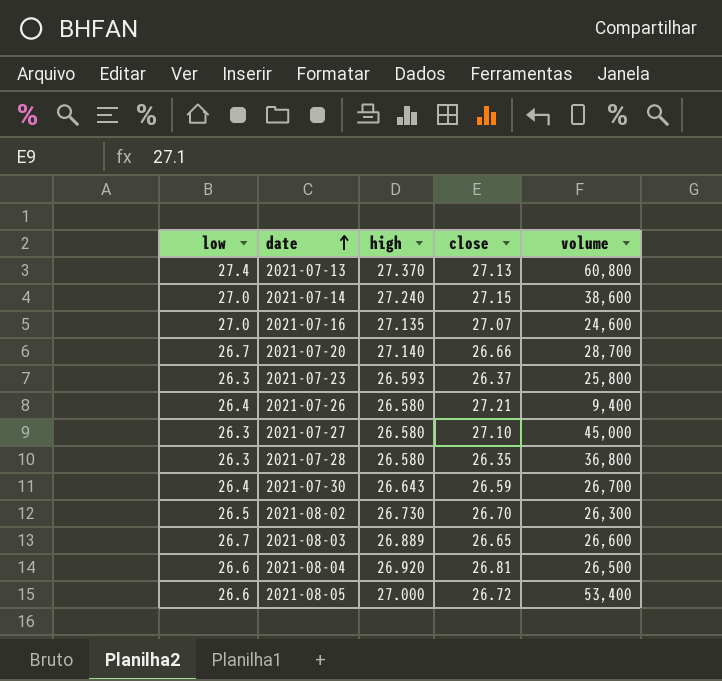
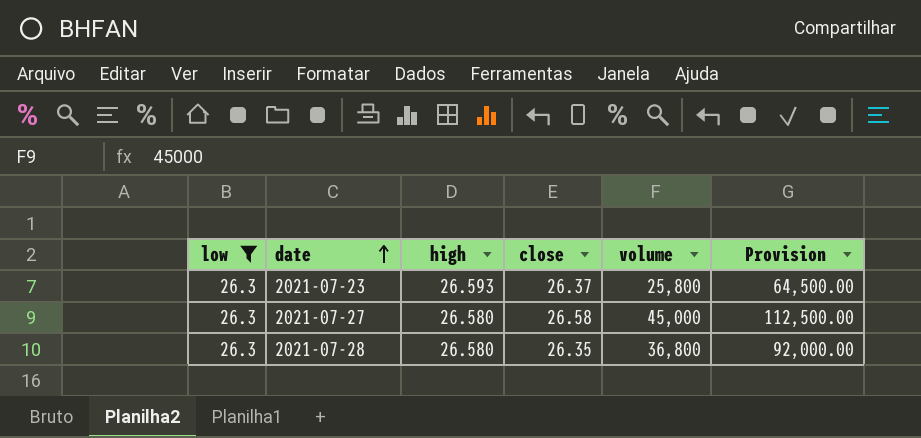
filter: none -> low = 26.3
column Provision | formula: none -> [volume] * 2.5
2021-07-27 | close: 27.10 -> 26.58

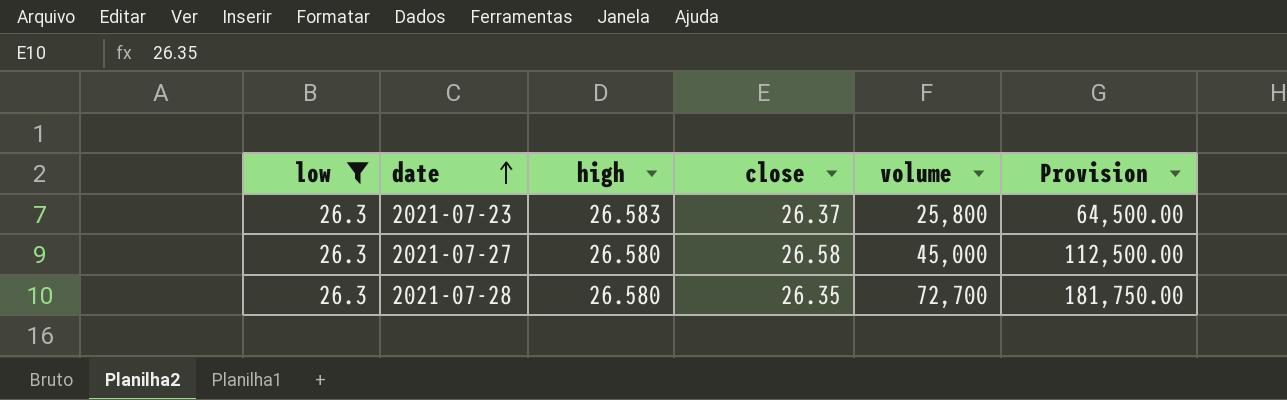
2021-07-23 | high: 26.593 -> 26.583
2021-07-28 | volume: 36,800 -> 72,700
2021-07-28 | Provision: 92,000.00 -> 181,750.00

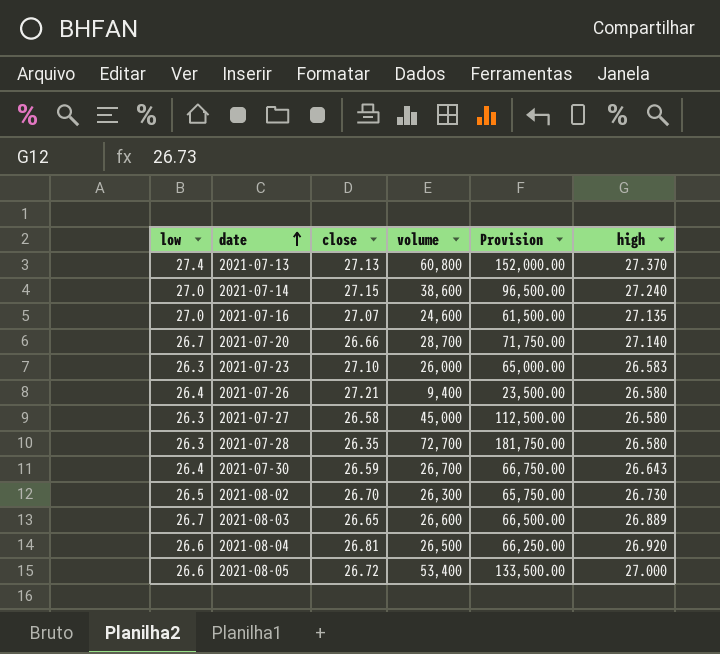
filter: low = 26.3 -> none
column high | position: 3 -> 6
2021-07-23 | close: 26.37 -> 27.10
2021-07-23 | volume: 25,800 -> 26,000
2021-07-23 | Provision: 64,500.00 -> 65,000.00

